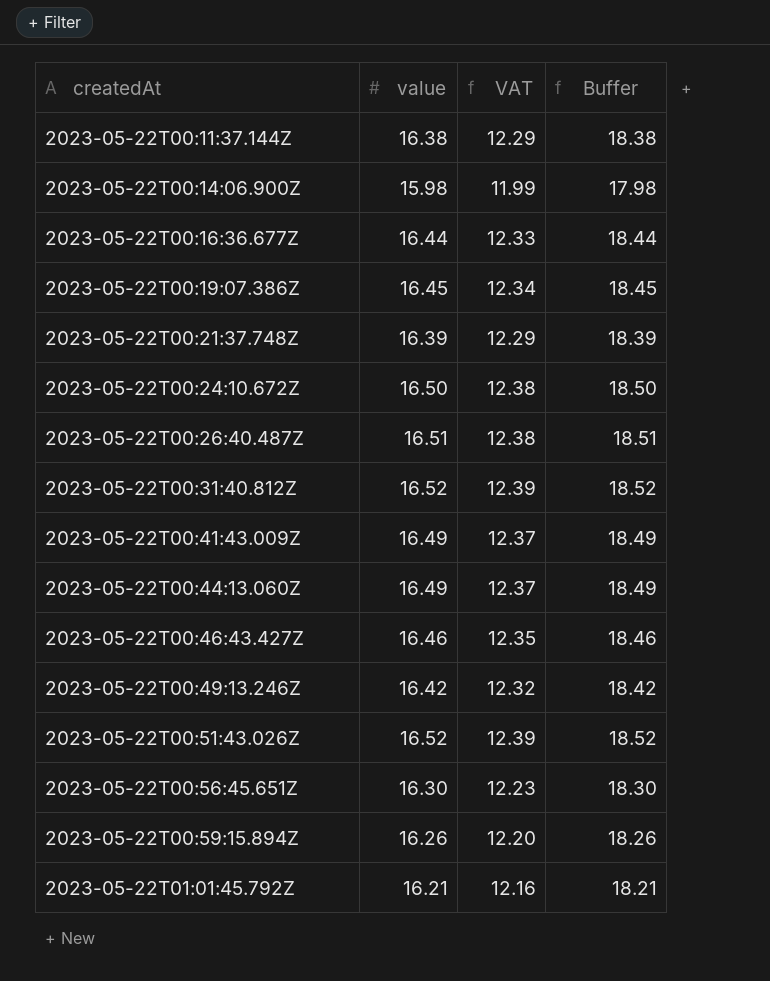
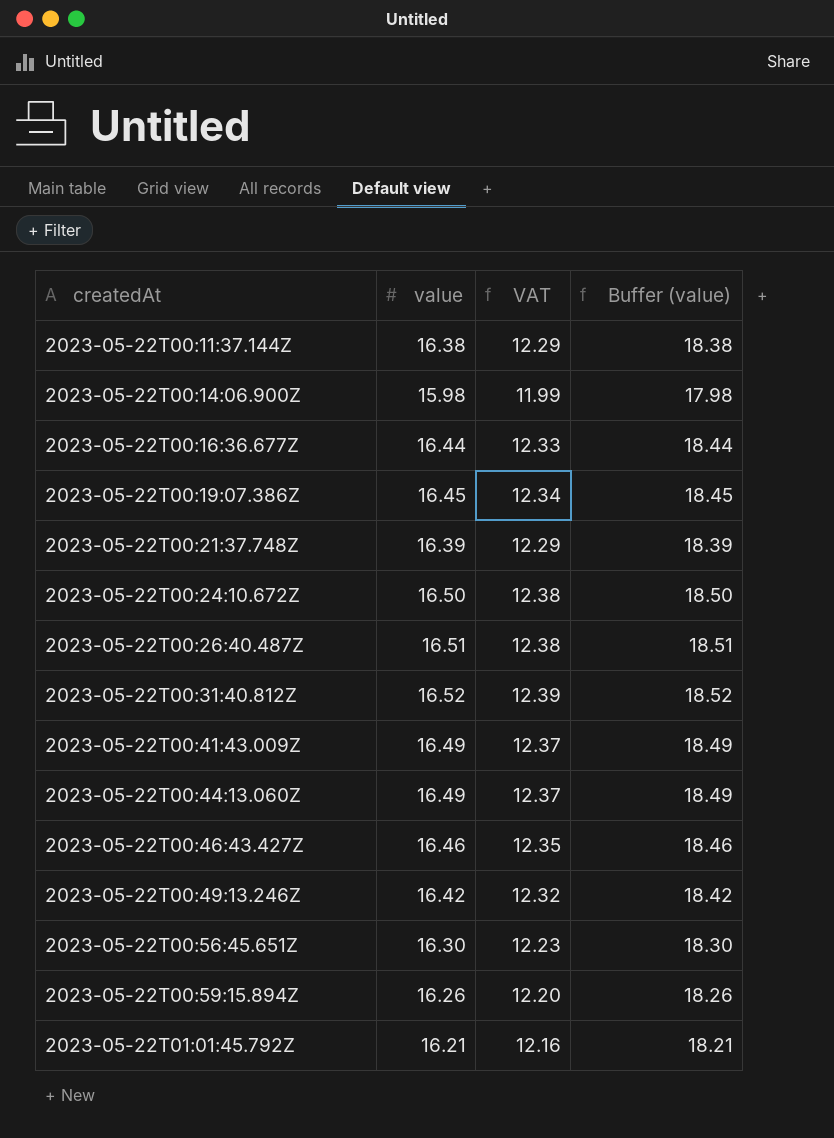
column name: Buffer -> Buffer (value)
row 2023-05-22T00:51:43.026Z: 16.52 | 12.39 | 18.52 -> none

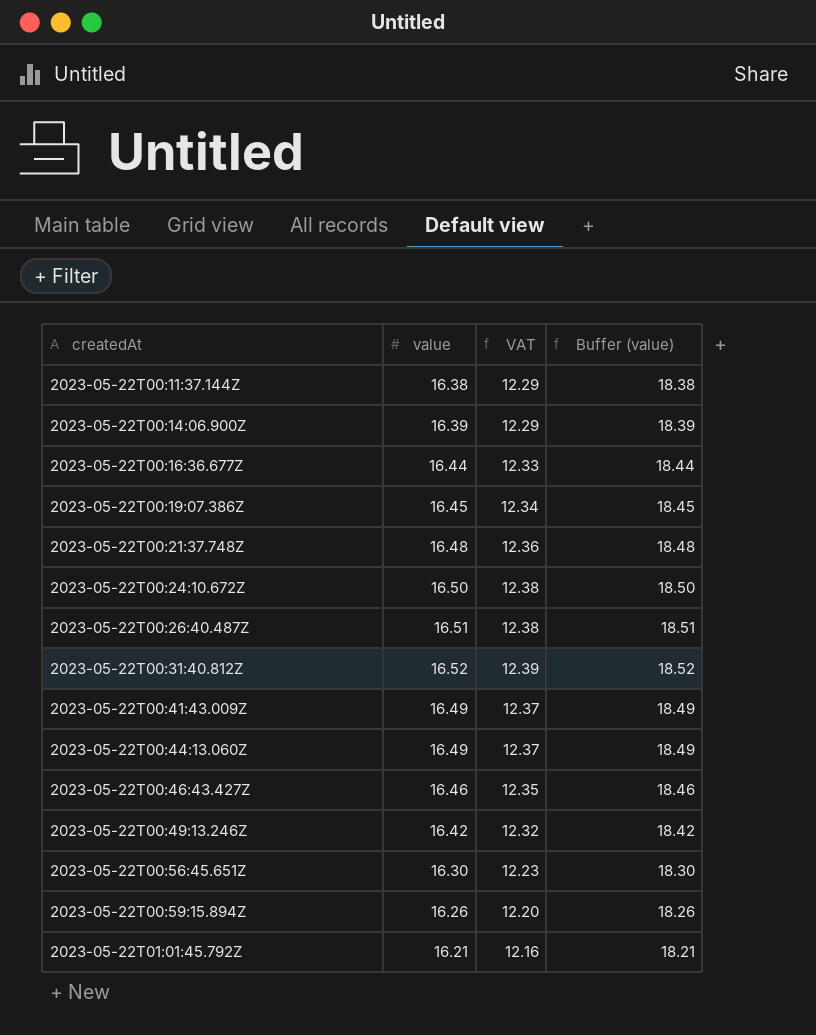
2023-05-22T00:14:06.900Z | value: 15.98 -> 16.39
2023-05-22T00:14:06.900Z | VAT: 11.99 -> 12.29
2023-05-22T00:14:06.900Z | Buffer (value): 17.98 -> 18.39
2023-05-22T00:21:37.748Z | value: 16.39 -> 16.48
2023-05-22T00:21:37.748Z | VAT: 12.29 -> 12.36
2023-05-22T00:21:37.748Z | Buffer (value): 18.39 -> 18.48

